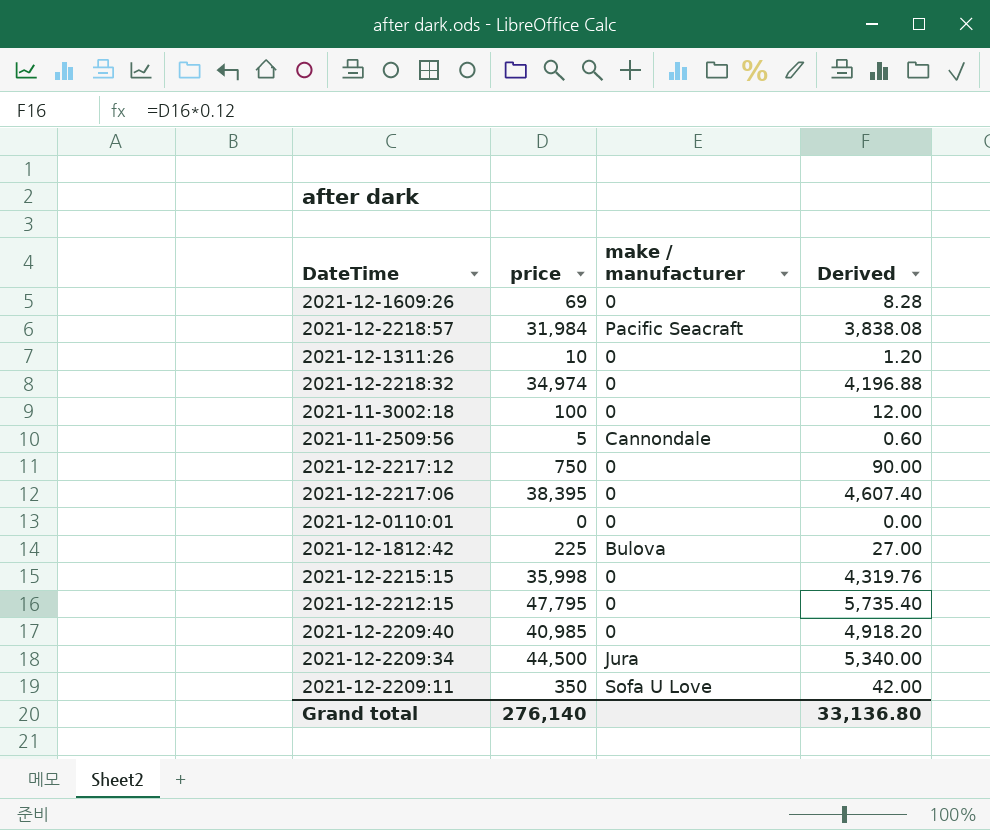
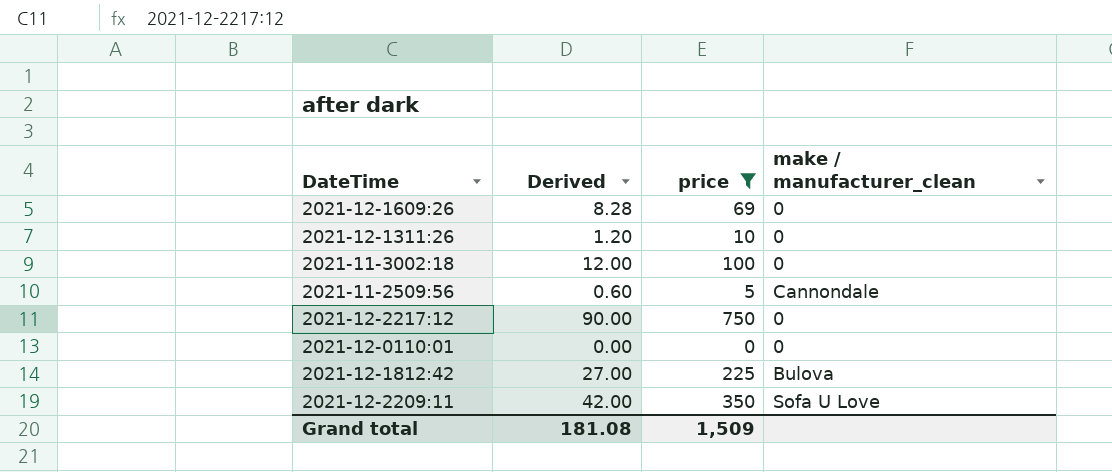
filter: none -> price <= 750
column Derived | position: 4 -> 2
column name: make / manufacturer -> make / manufacturer_clean
Grand total | Derived: 33,136.80 -> 181.08
Grand total | price: 276,140 -> 1,509

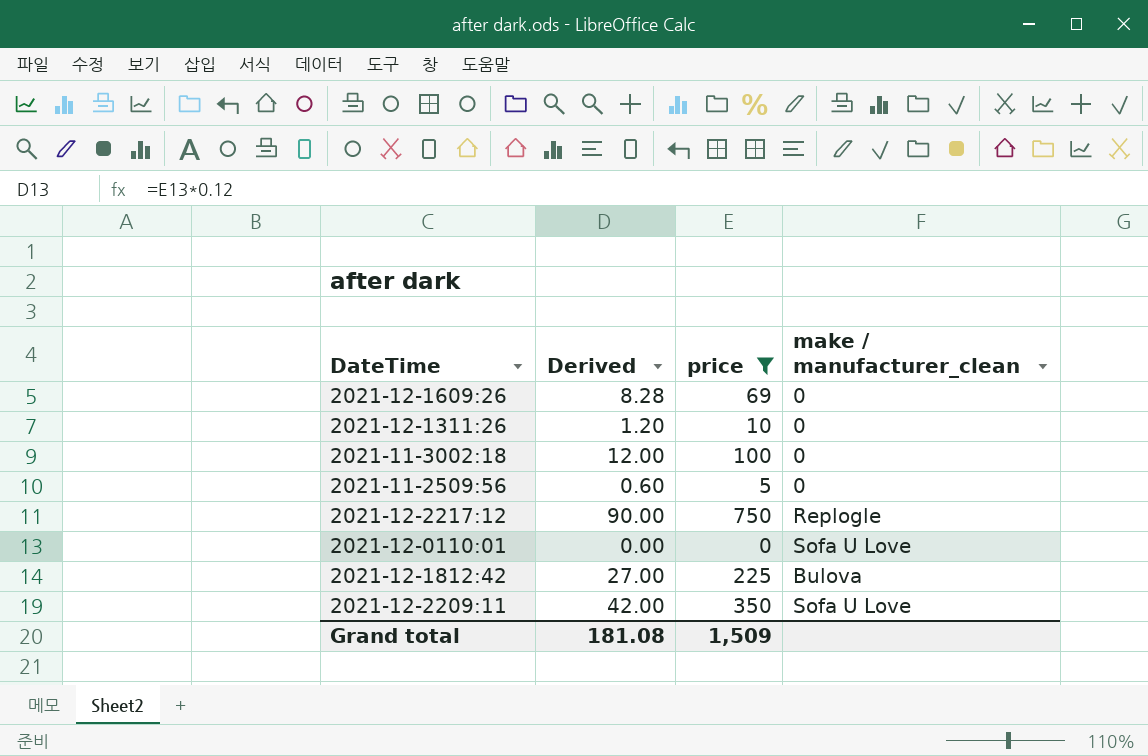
2021-11-2509:56 | make / manufacturer_clean: Cannondale -> 0
2021-12-2217:12 | make / manufacturer_clean: 0 -> Replogle
2021-12-0110:01 | make / manufacturer_clean: 0 -> Sofa U Love

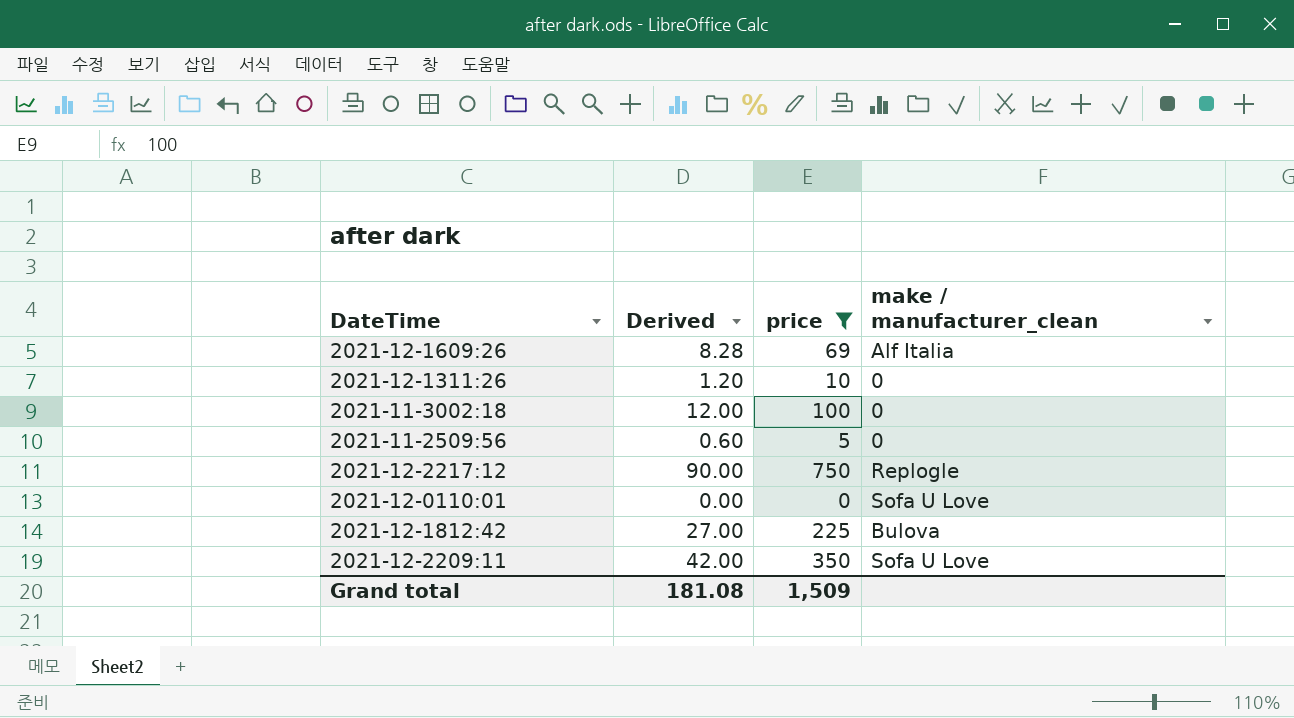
2021-12-1609:26 | make / manufacturer_clean: 0 -> Alf Italia

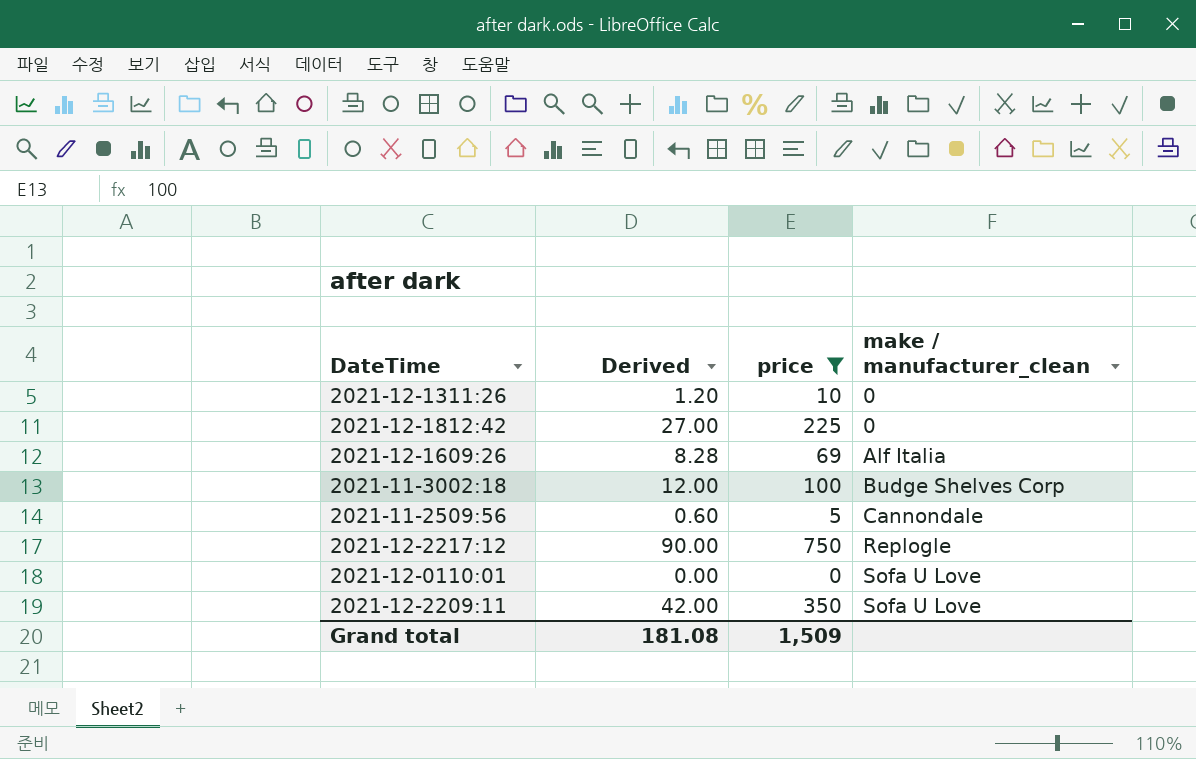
row order: none -> make / manufacturer_clean ascending
2021-12-1812:42 | make / manufacturer_clean: Bulova -> 0
2021-11-3002:18 | make / manufacturer_clean: 0 -> Budge Shelves Corp
2021-11-2509:56 | make / manufacturer_clean: 0 -> Cannondale

